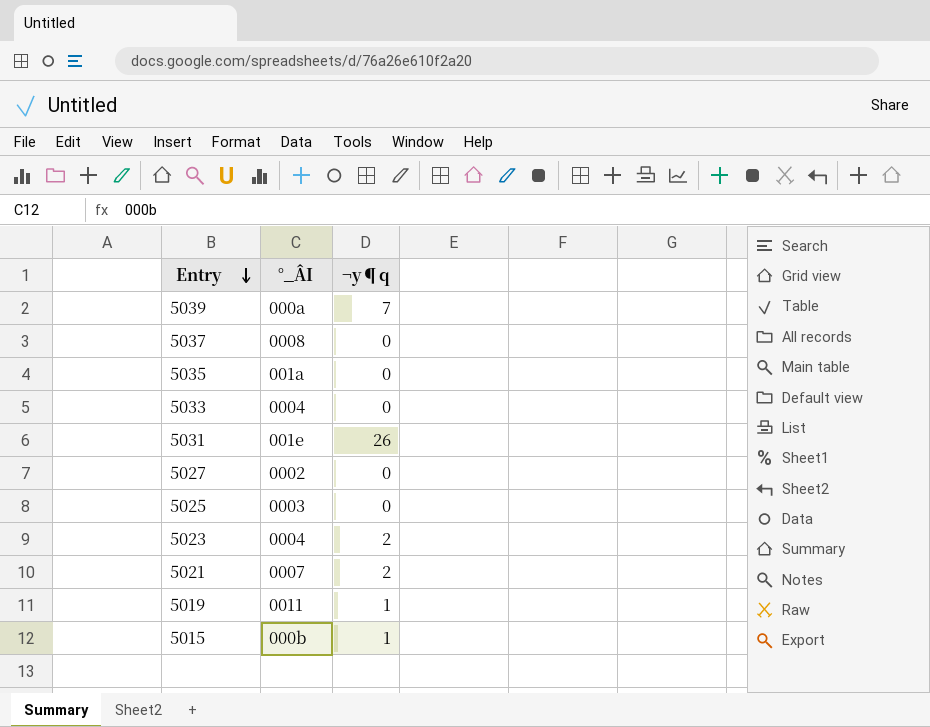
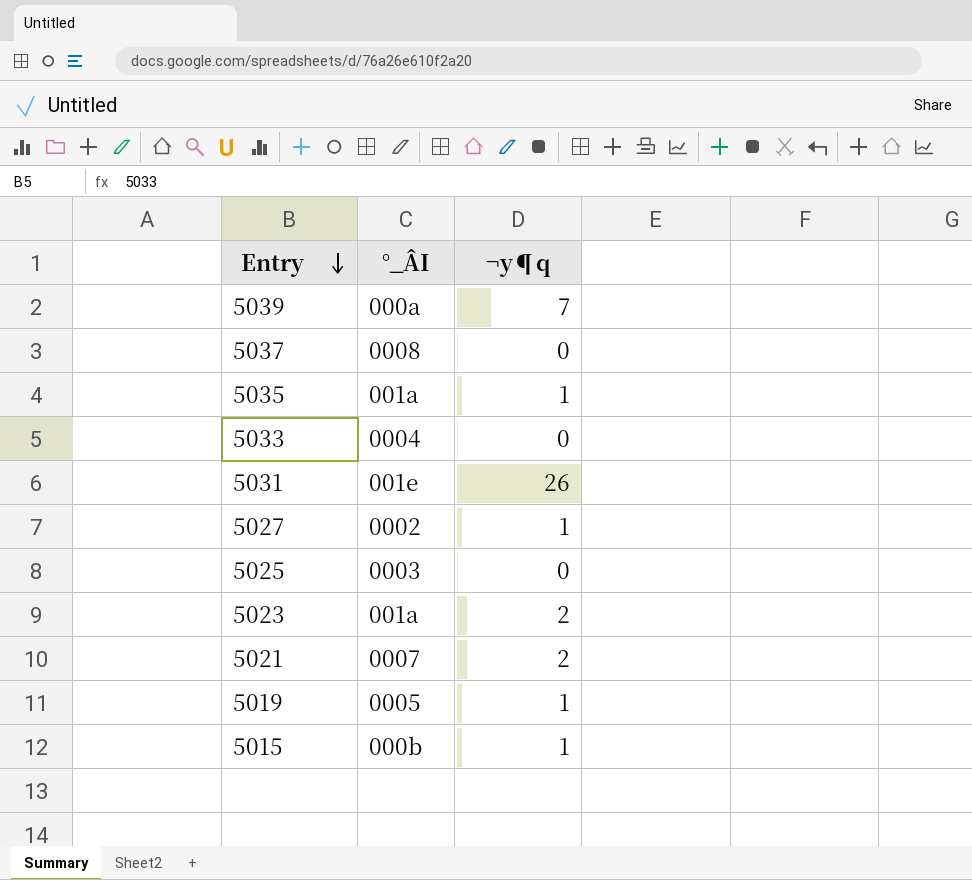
5035 | ¬y¶q: 0 -> 1
5027 | ¬y¶q: 0 -> 1
5023 | °_ÂI: 0004 -> 001a
5019 | °_ÂI: 0011 -> 0005

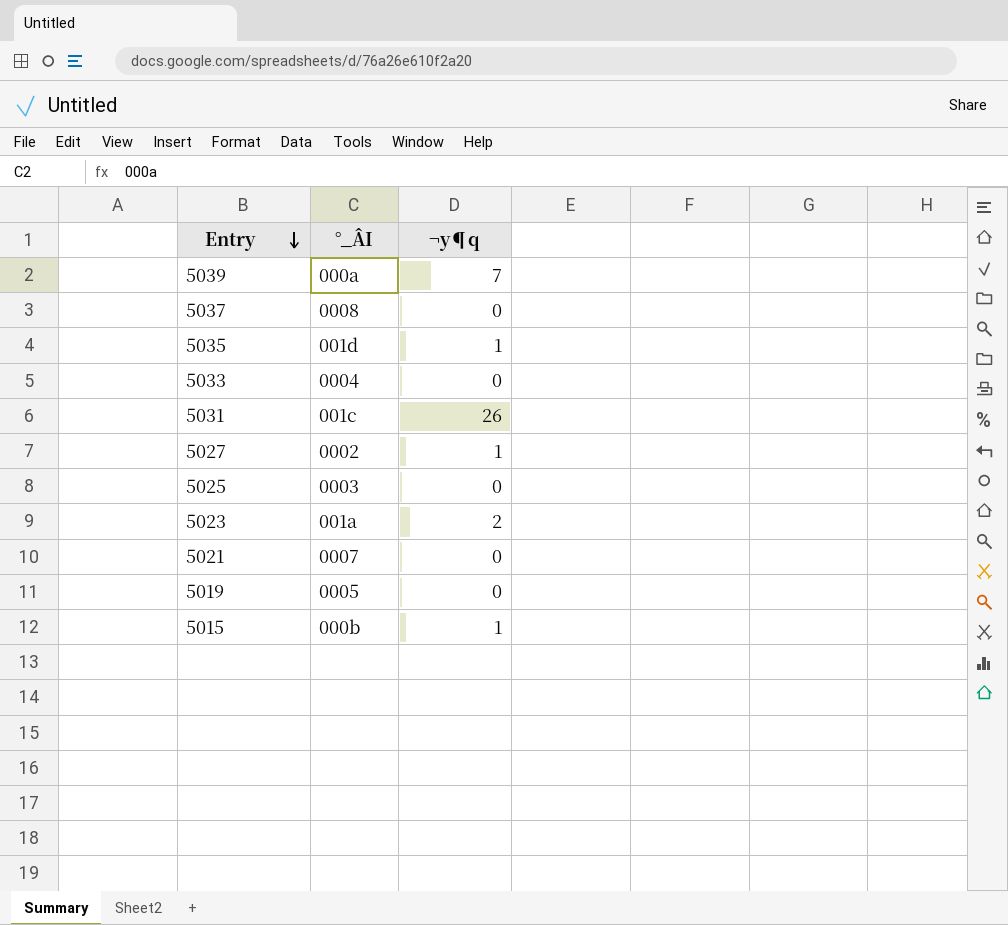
5035 | °_ÂI: 001a -> 001d
5031 | °_ÂI: 001e -> 001c
5021 | ¬y¶q: 2 -> 0
5019 | ¬y¶q: 1 -> 0

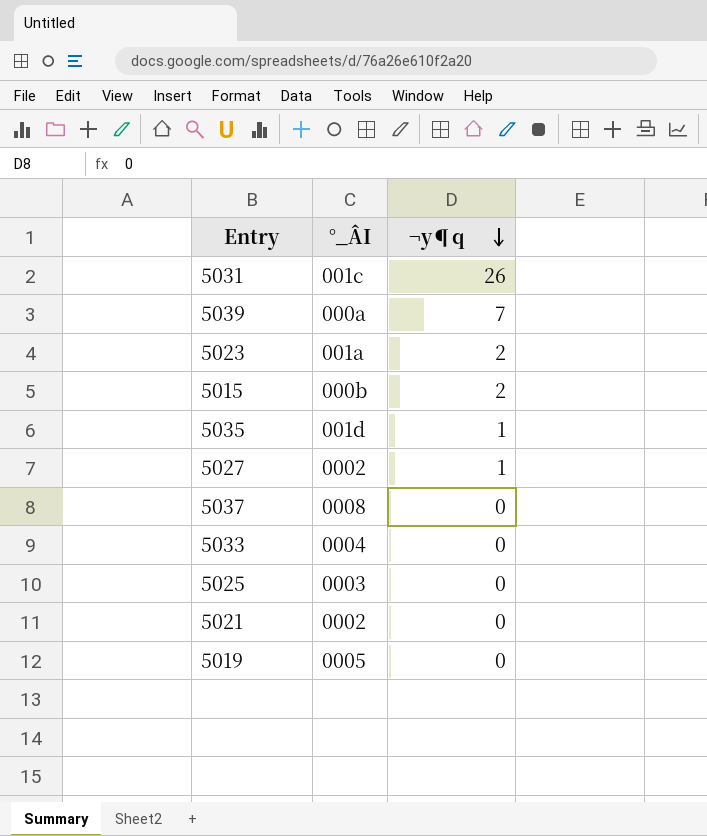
row order: Entry descending -> ¬y¶q descending
5015 | ¬y¶q: 1 -> 2
5021 | °_ÂI: 0007 -> 0002

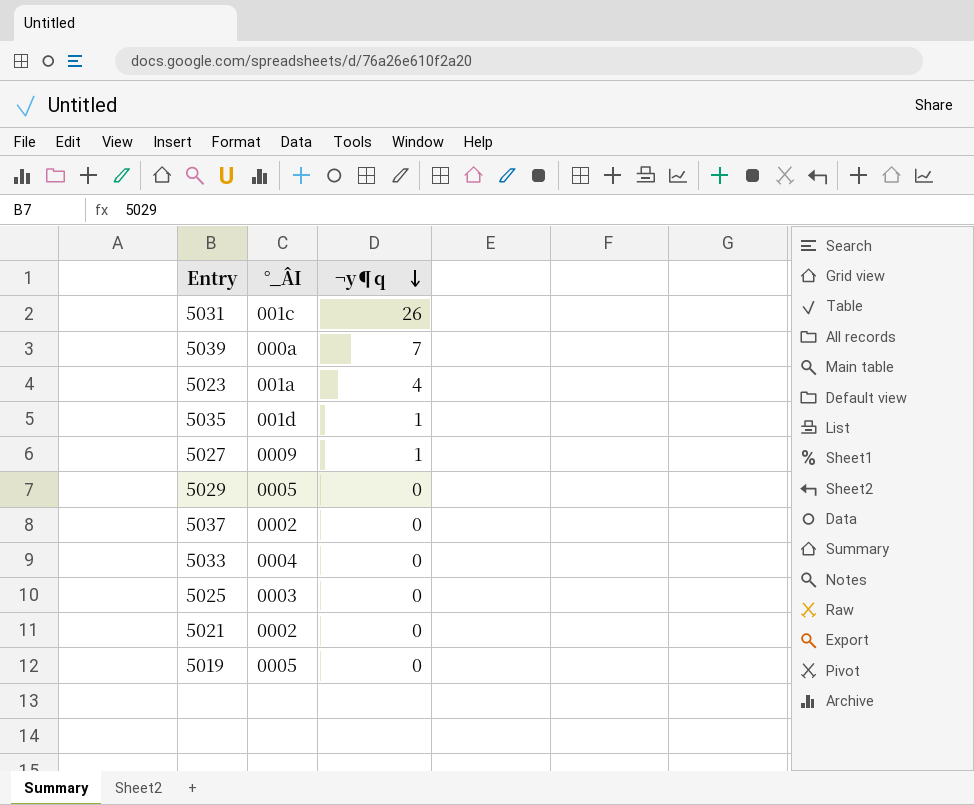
row 5015: 000b | 2 -> none
5023 | ¬y¶q: 2 -> 4
5027 | °_ÂI: 0002 -> 0009
row 5029: none -> 0005 | 0
5037 | °_ÂI: 0008 -> 0002

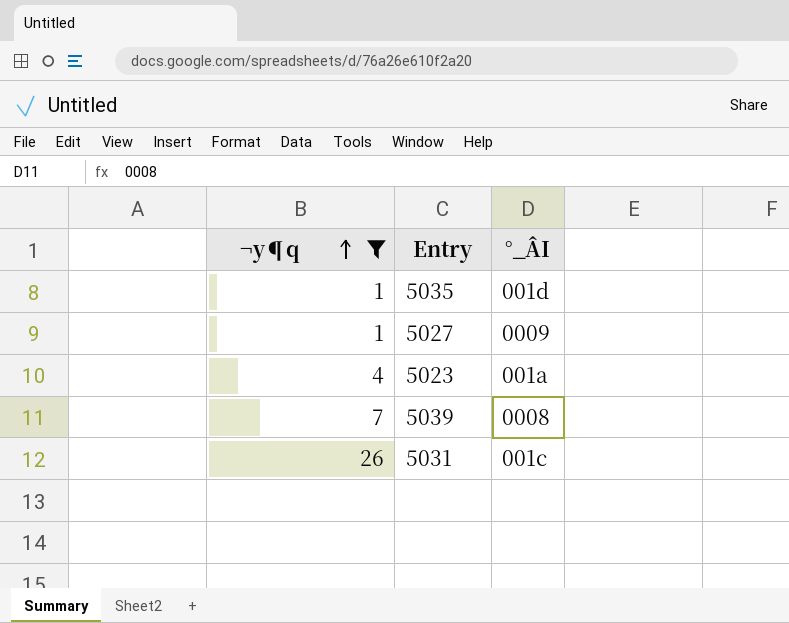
filter: none -> ¬y¶q != 0
row order: ¬y¶q descending -> ¬y¶q ascending
column ¬y¶q | position: 3 -> 1
5039 | °_ÂI: 000a -> 0008

